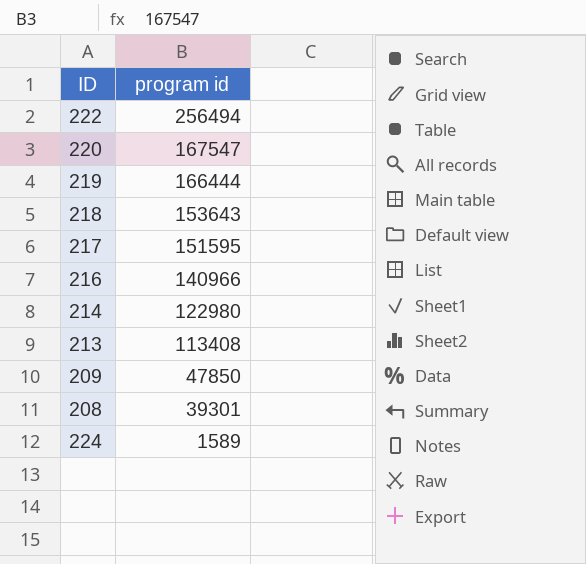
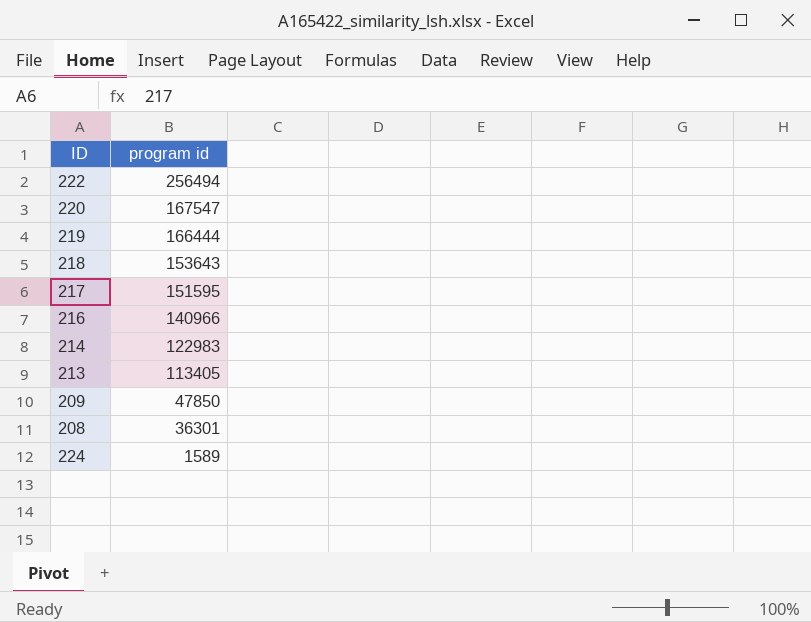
214 | program id: 122980 -> 122983
213 | program id: 113408 -> 113405
208 | program id: 39301 -> 36301

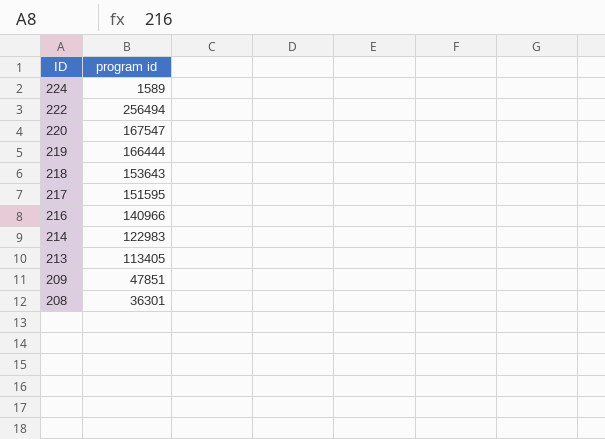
row order: program id descending -> ID descending
209 | program id: 47850 -> 47851

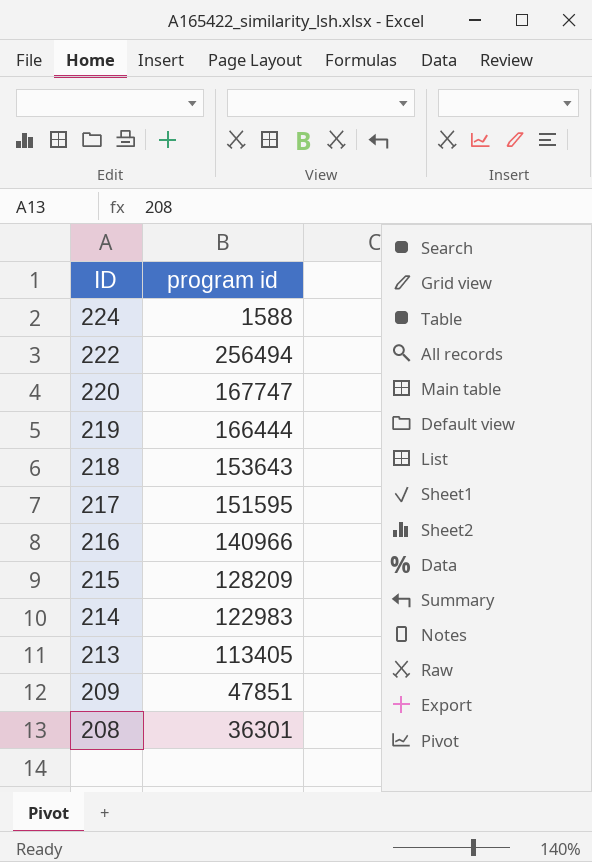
224 | program id: 1589 -> 1588
220 | program id: 167547 -> 167747
row 215: none -> 128209

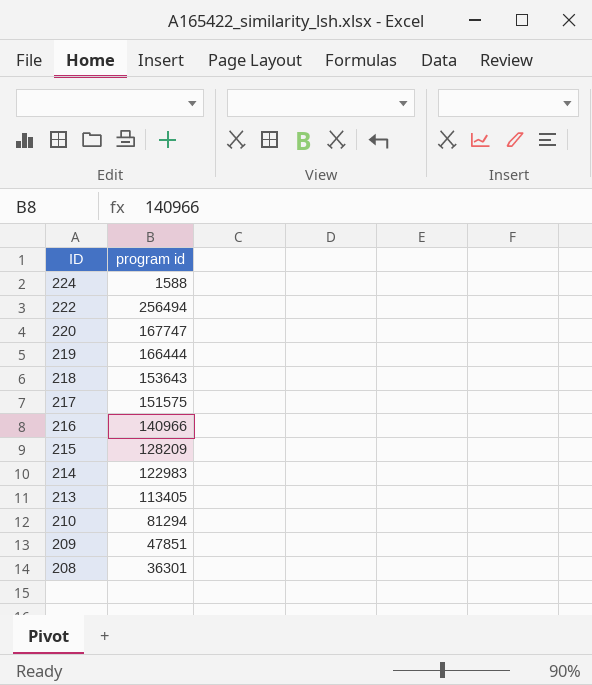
217 | program id: 151595 -> 151575
row 210: none -> 81294

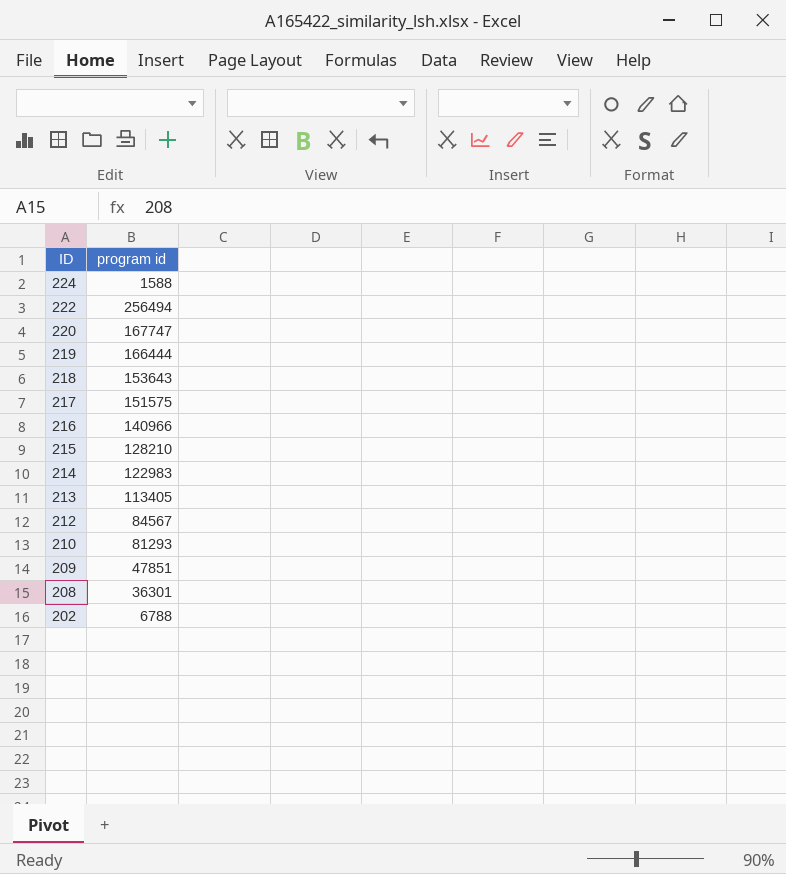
215 | program id: 128209 -> 128210
row 212: none -> 84567
210 | program id: 81294 -> 81293
row 202: none -> 6788

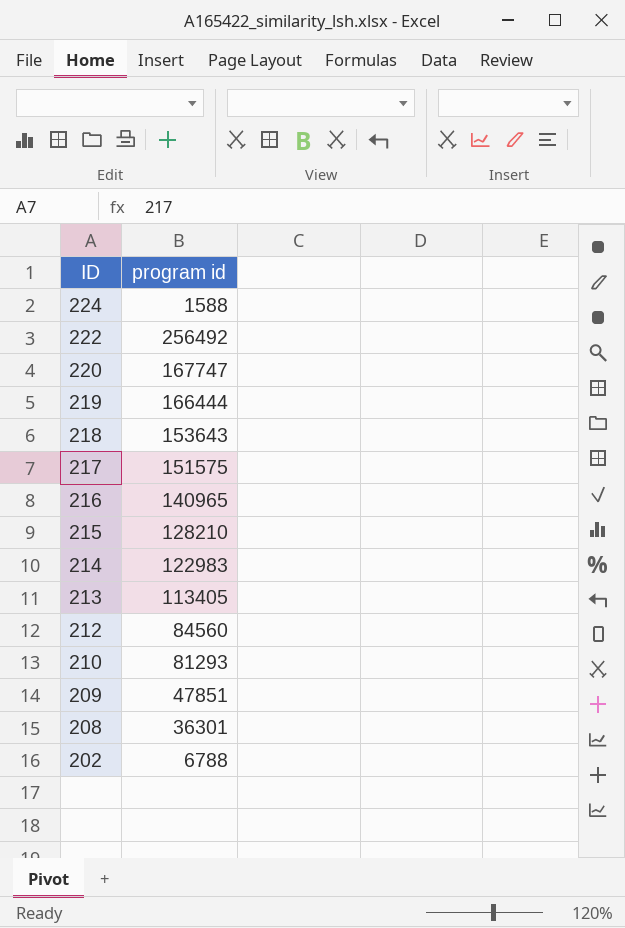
222 | program id: 256494 -> 256492
216 | program id: 140966 -> 140965
212 | program id: 84567 -> 84560

